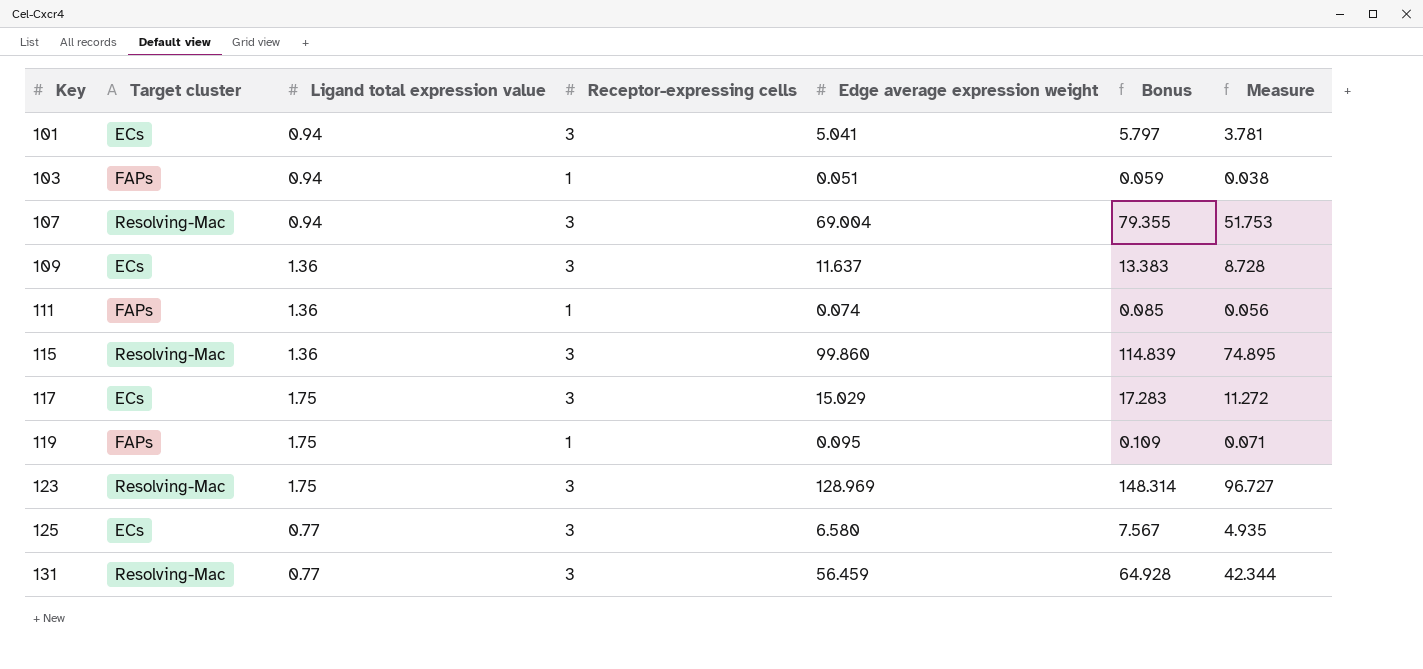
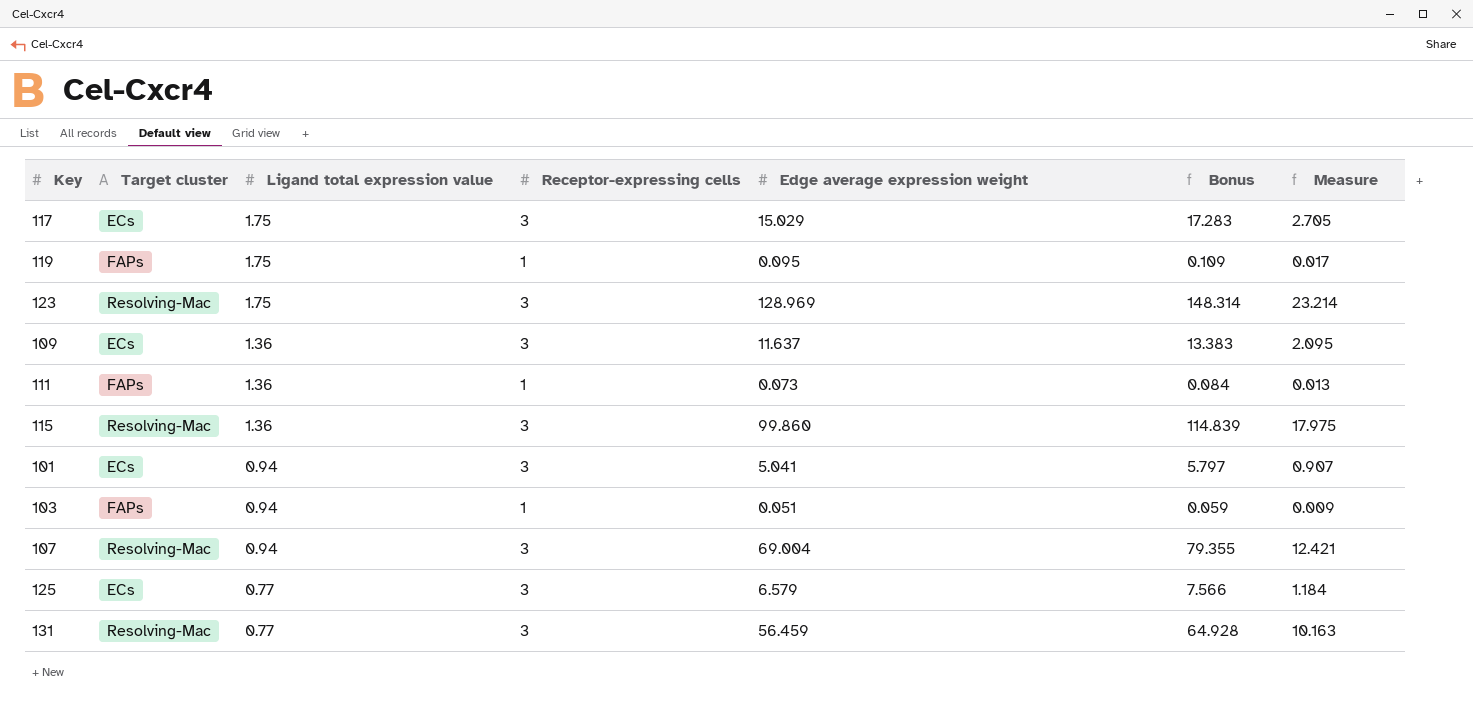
row order: Key ascending -> Ligand total expression value descending
column Measure | formula: [Edge average expression weight] * 0.75 -> [Edge average expression weight] * 0.18
111 | Edge average expression weight: 0.074 -> 0.073
111 | Bonus: 0.085 -> 0.084
125 | Edge average expression weight: 6.580 -> 6.579
125 | Bonus: 7.567 -> 7.566

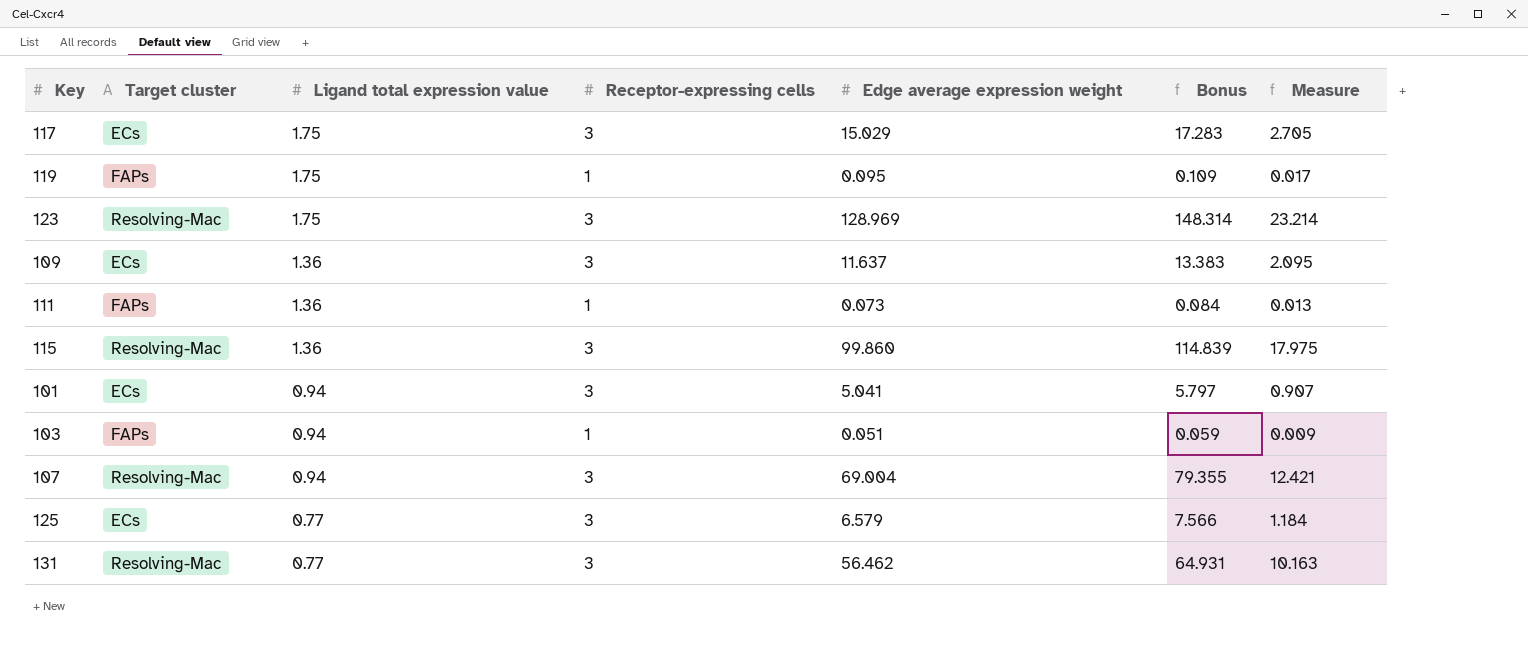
131 | Edge average expression weight: 56.459 -> 56.462
131 | Bonus: 64.928 -> 64.931

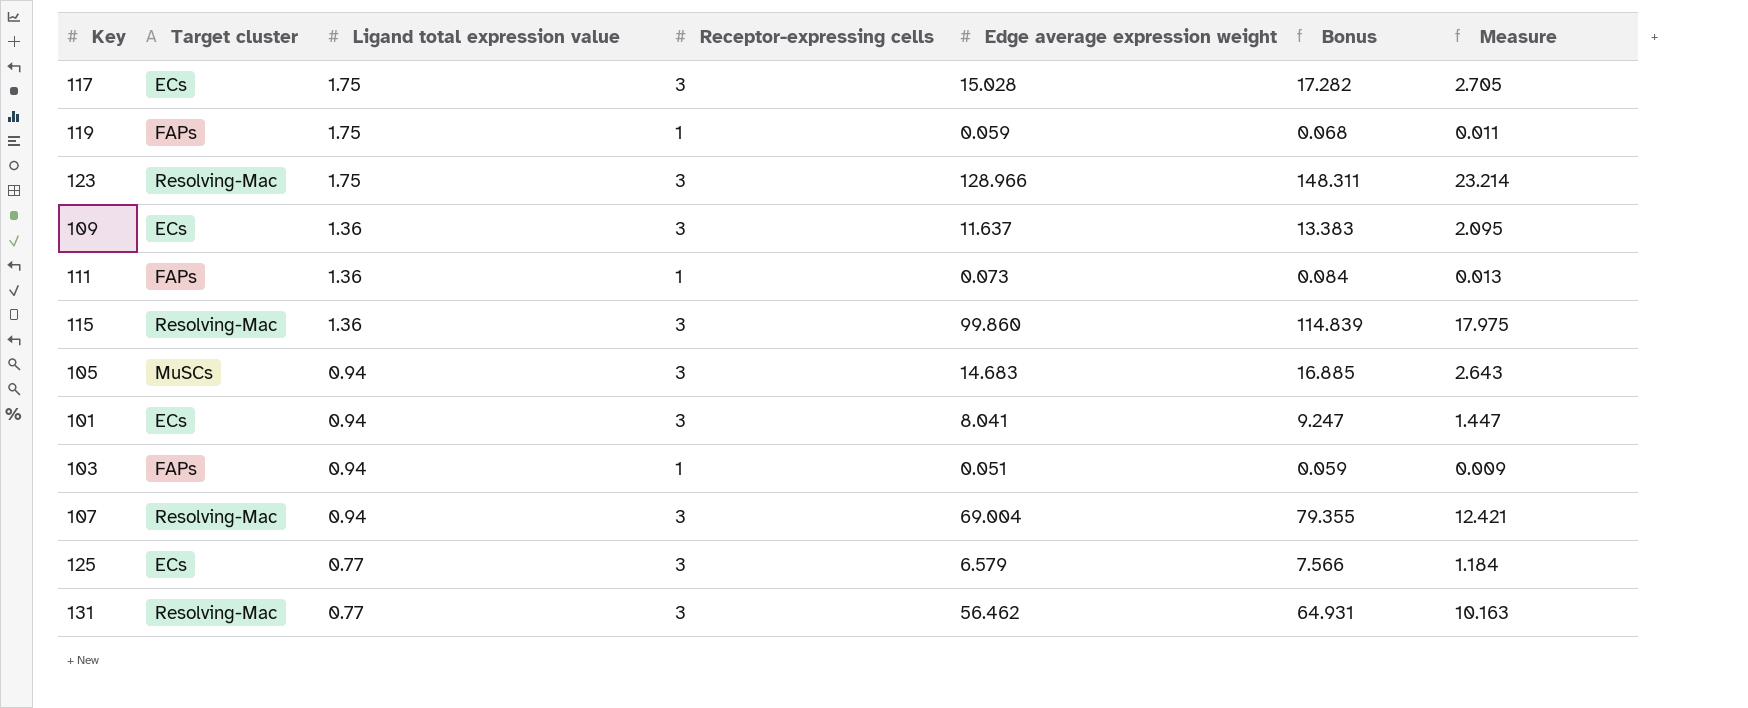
117 | Edge average expression weight: 15.029 -> 15.028
117 | Bonus: 17.283 -> 17.282
119 | Edge average expression weight: 0.095 -> 0.059
119 | Bonus: 0.109 -> 0.068
119 | Measure: 0.017 -> 0.011
123 | Edge average expression weight: 128.969 -> 128.966
123 | Bonus: 148.314 -> 148.311
row 105: none -> MuSCs | 0.94 | 3 | 14.683 | 16.885 | 2.643
101 | Edge average expression weight: 5.041 -> 8.041
101 | Bonus: 5.797 -> 9.247
101 | Measure: 0.907 -> 1.447

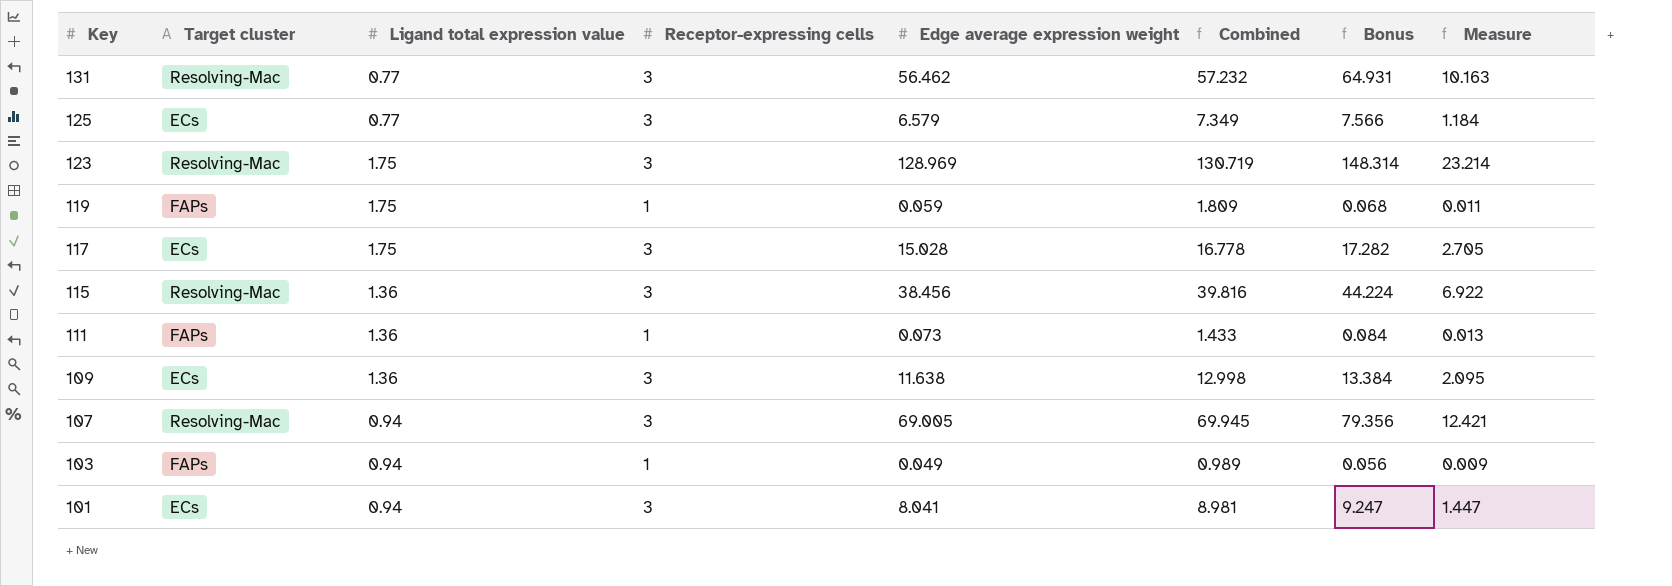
row order: Ligand total expression value descending -> Key descending
column Combined | formula: none -> [Ligand total expression value] + [Edge average expression weight]
row 105: MuSCs | 0.94 | 3 | 14.683 | 16.885 | 2.643 -> none
123 | Edge average expression weight: 128.966 -> 128.969
123 | Bonus: 148.311 -> 148.314
115 | Edge average expression weight: 99.860 -> 38.456
115 | Bonus: 114.839 -> 44.224
115 | Measure: 17.975 -> 6.922
109 | Edge average expression weight: 11.637 -> 11.638
109 | Bonus: 13.383 -> 13.384
107 | Edge average expression weight: 69.004 -> 69.005
107 | Bonus: 79.355 -> 79.356
103 | Edge average expression weight: 0.051 -> 0.049
103 | Bonus: 0.059 -> 0.056

